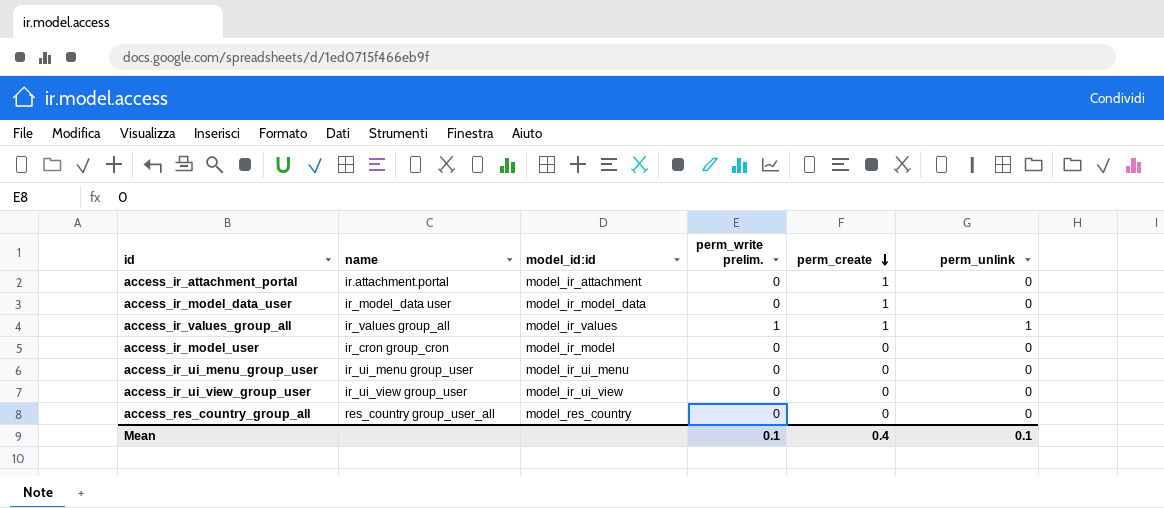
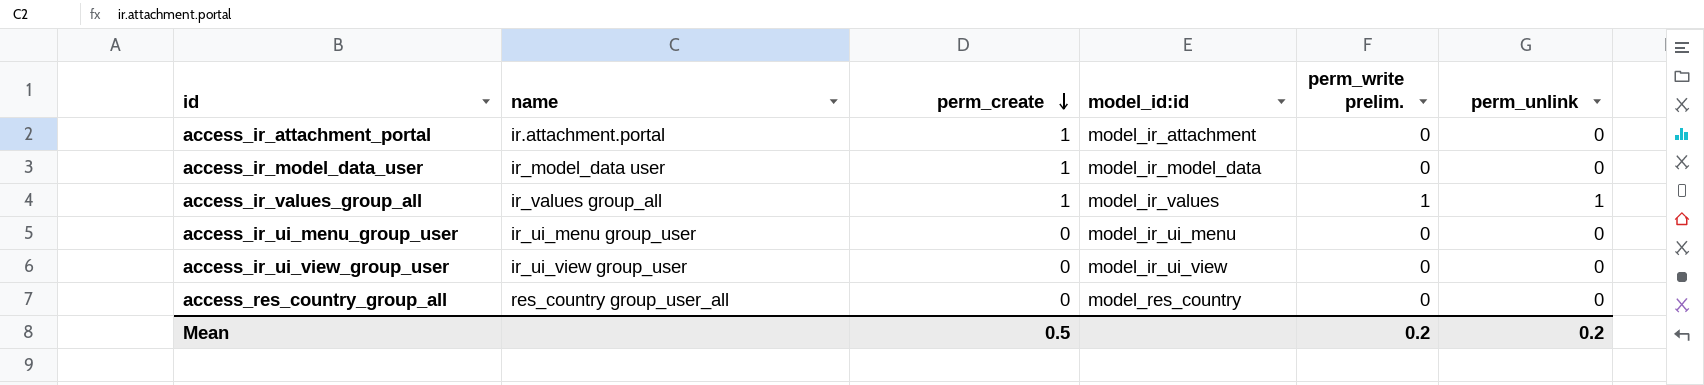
column perm_create | position: 5 -> 3
row access_ir_model_user: ir_cron group_cron | model_ir_model | 0 | 0 | 0 -> none
Mean | perm_create: 0.4 -> 0.5
Mean | perm_write prelim.: 0.1 -> 0.2
Mean | perm_unlink: 0.1 -> 0.2

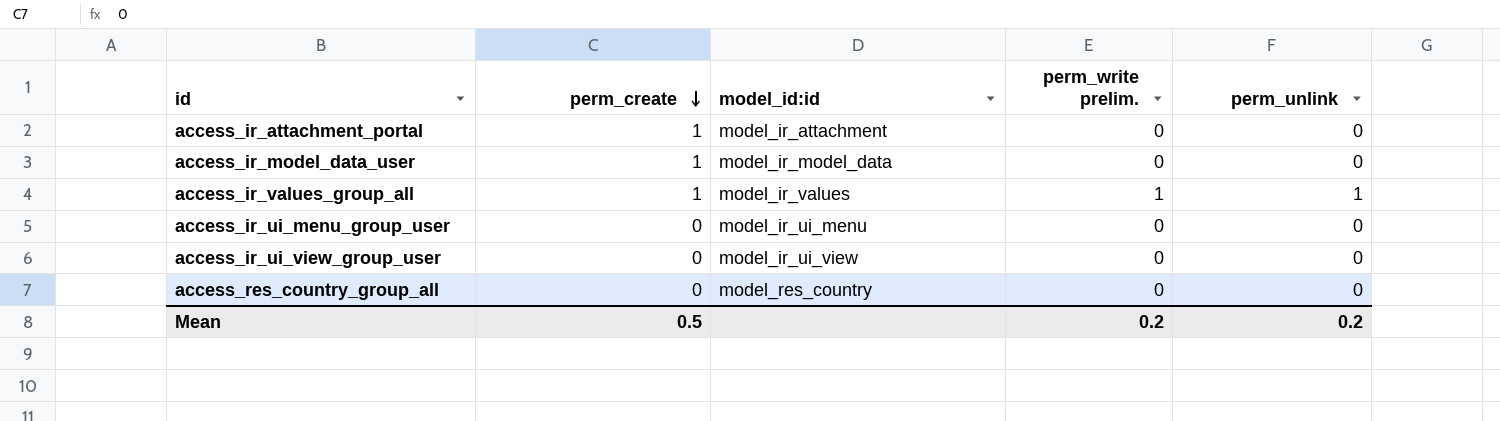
column name | position: 2 -> none

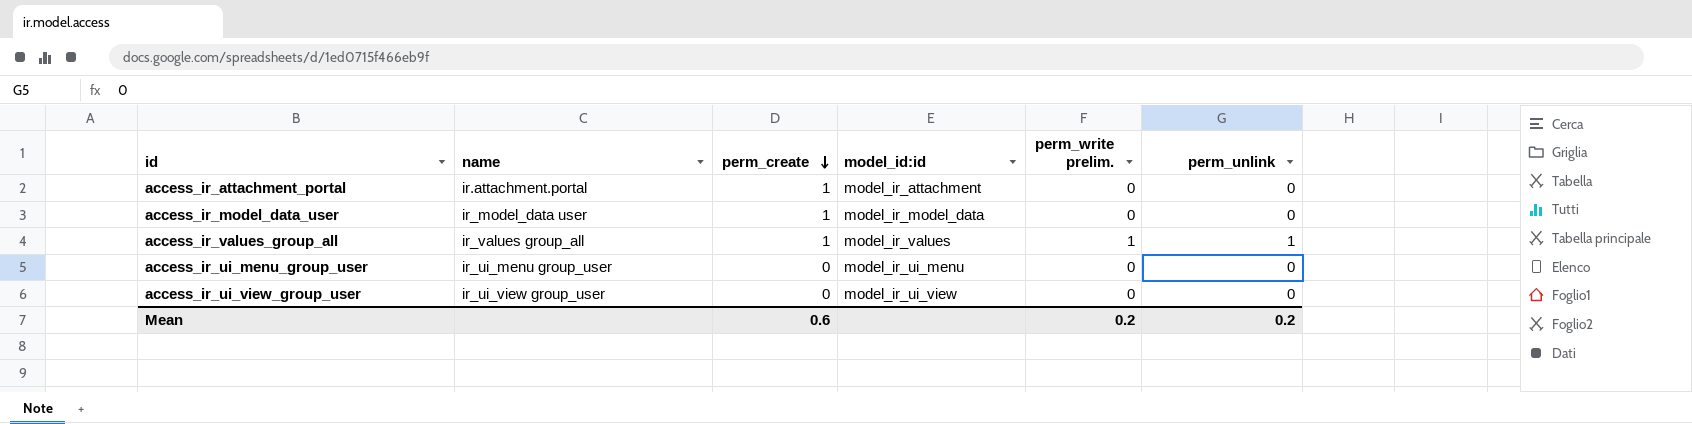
column name | position: none -> 2
row access_res_country_group_all: 0 | model_res_country | 0 | 0 -> none
Mean | perm_create: 0.5 -> 0.6

